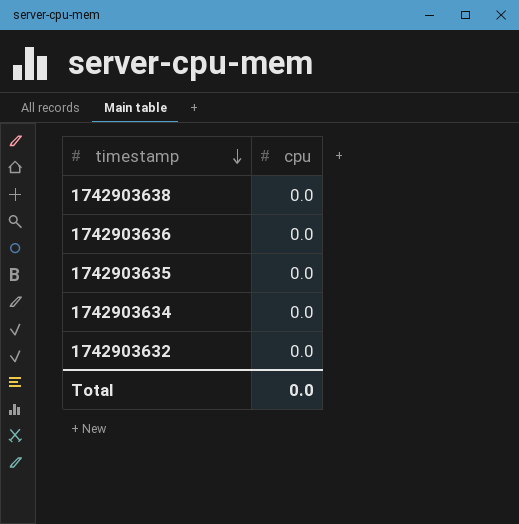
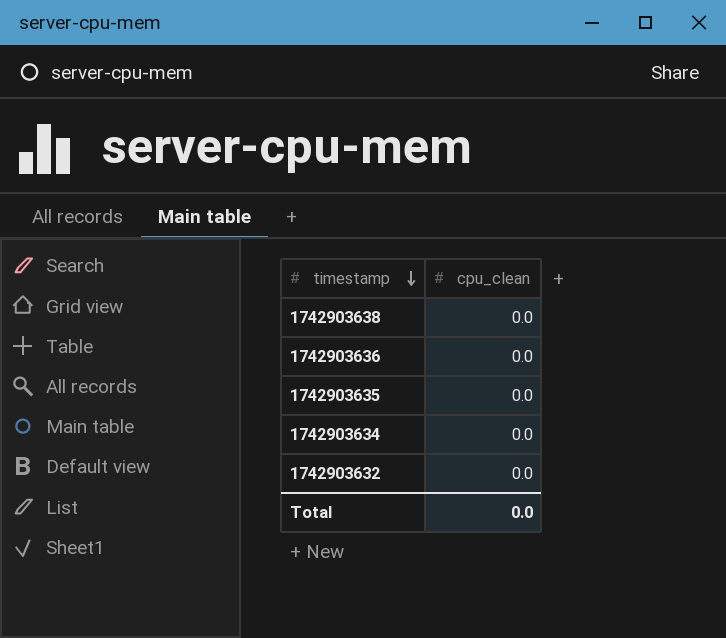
column name: cpu -> cpu_clean

